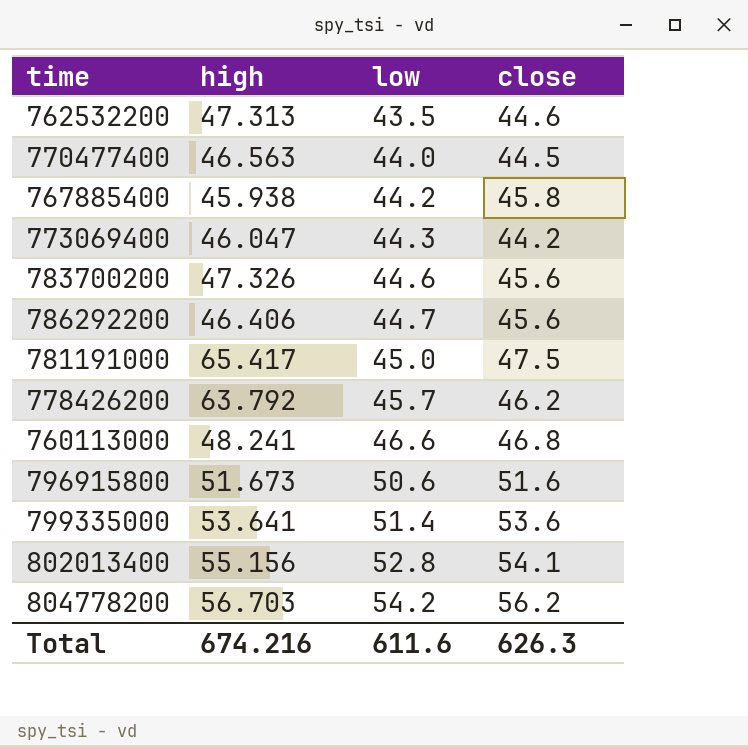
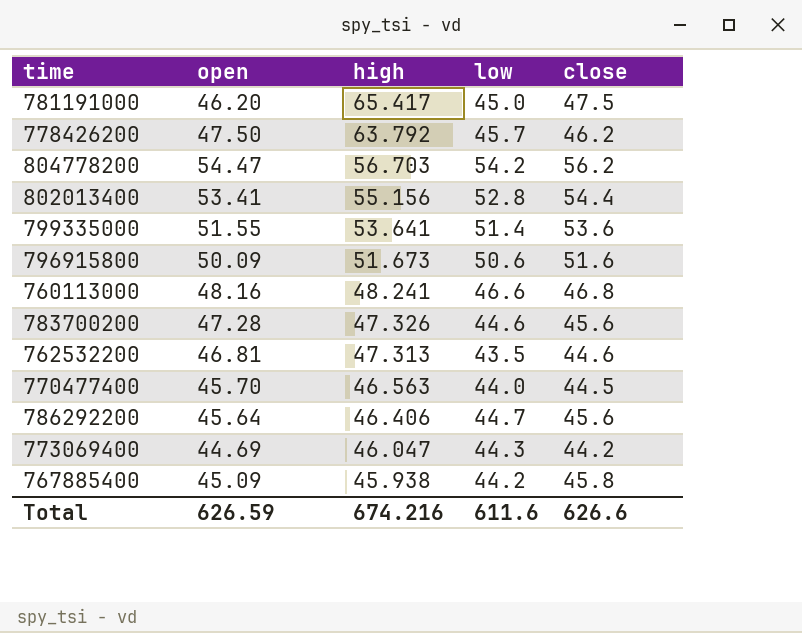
row order: low ascending -> high descending
column open | position: none -> 2
802013400 | close: 54.1 -> 54.4
Total | close: 626.3 -> 626.6

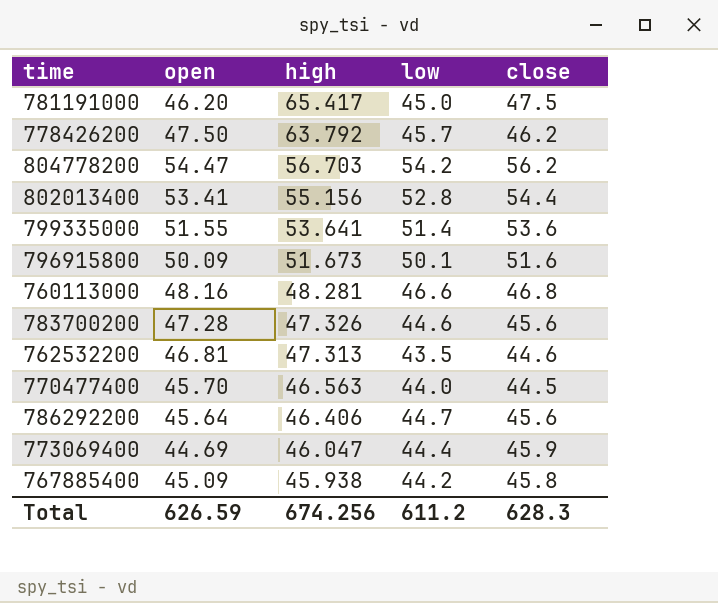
796915800 | low: 50.6 -> 50.1
760113000 | high: 48.241 -> 48.281
773069400 | low: 44.3 -> 44.4
773069400 | close: 44.2 -> 45.9
Total | high: 674.216 -> 674.256
Total | low: 611.6 -> 611.2
Total | close: 626.6 -> 628.3

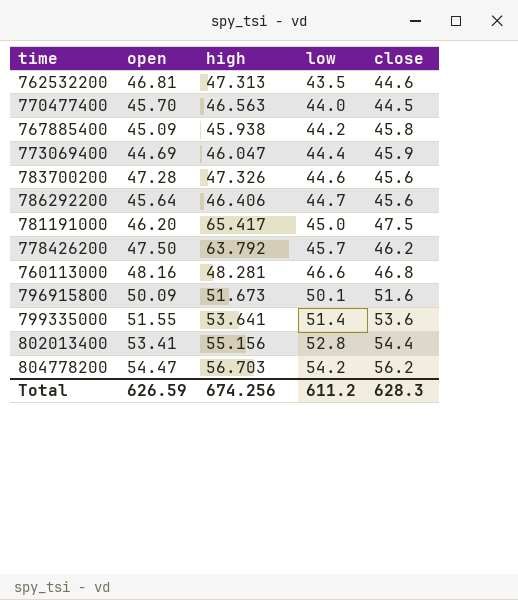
row order: high descending -> low ascending

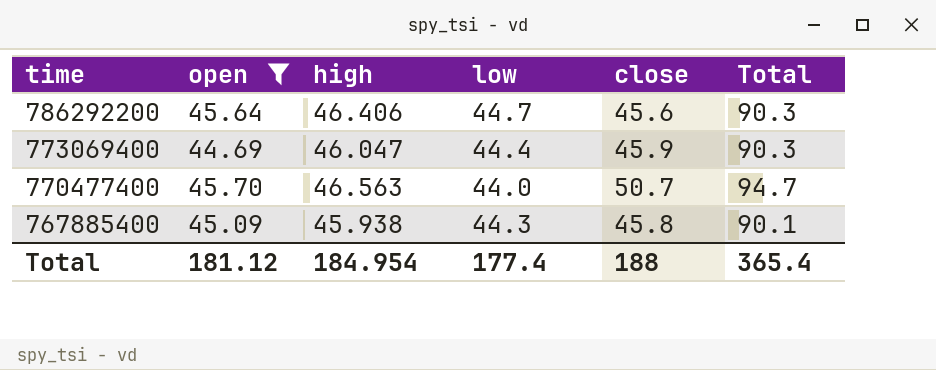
filter: none -> open <= 45.70
row order: low ascending -> time descending
column Total | formula: none -> [low] + [close]
770477400 | close: 44.5 -> 50.7
767885400 | low: 44.2 -> 44.3
Total | open: 626.59 -> 181.12
Total | high: 674.256 -> 184.954
Total | low: 611.2 -> 177.4
Total | close: 628.3 -> 188

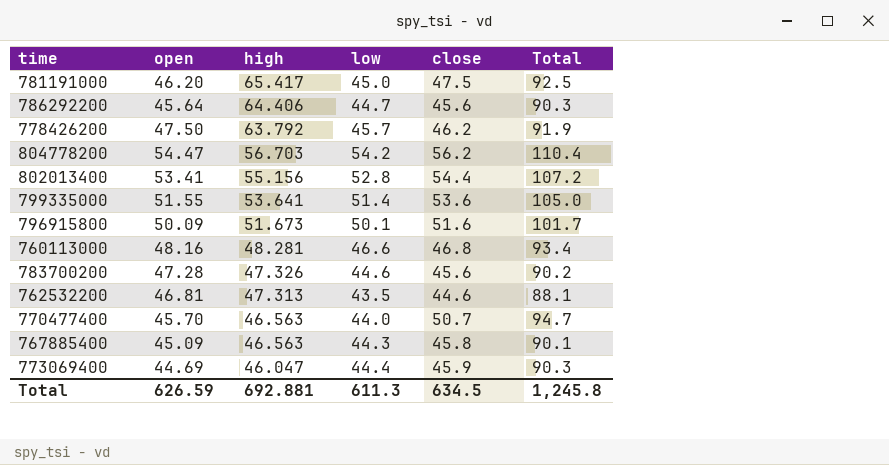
filter: open <= 45.70 -> none
row order: time descending -> high descending
786292200 | high: 46.406 -> 64.406
767885400 | high: 45.938 -> 46.563
Total | open: 181.12 -> 626.59
Total | high: 184.954 -> 692.881
Total | low: 177.4 -> 611.3
Total | close: 188 -> 634.5
Total | Total: 365.4 -> 1,245.8

